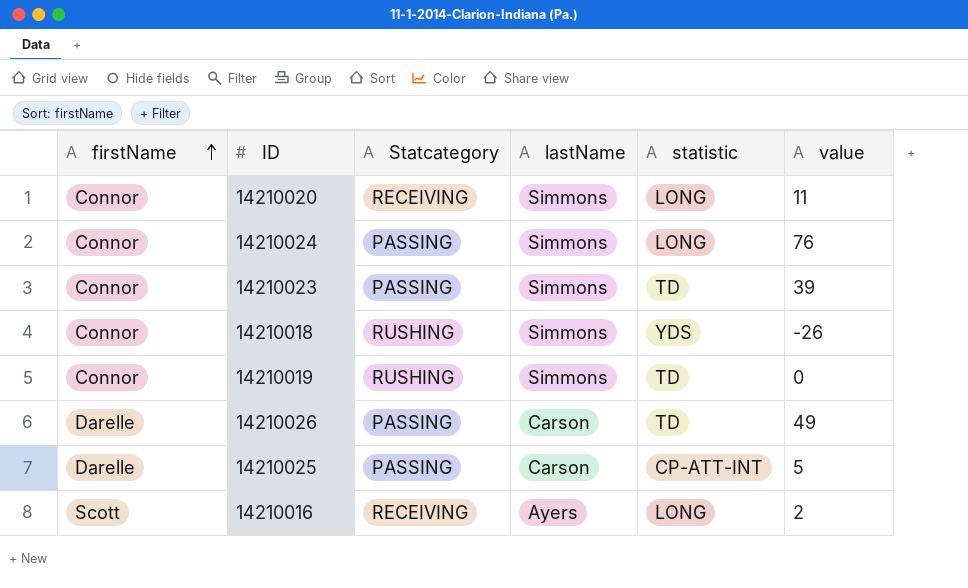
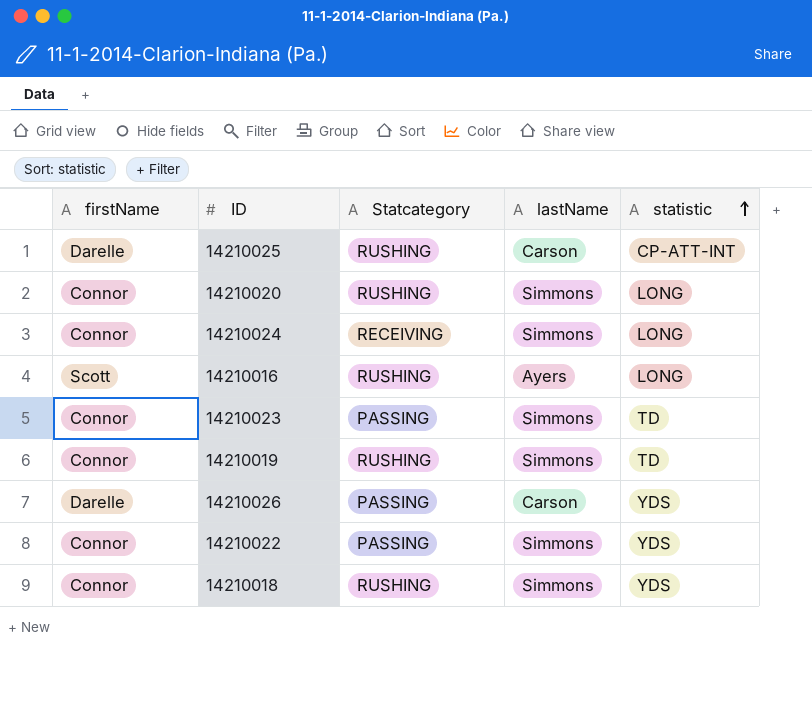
row order: firstName ascending -> statistic ascending
column value | position: 6 -> none
14210025 | Statcategory: PASSING -> RUSHING
14210020 | Statcategory: RECEIVING -> RUSHING
14210024 | Statcategory: PASSING -> RECEIVING
14210016 | Statcategory: RECEIVING -> RUSHING
14210026 | statistic: TD -> YDS
row 14210022: none -> Connor | PASSING | Simmons | YDS

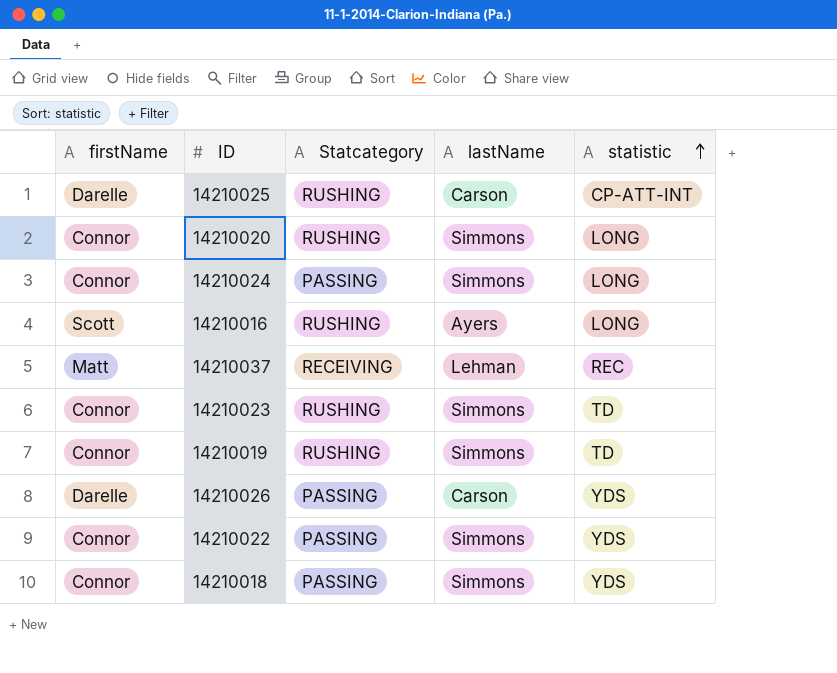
14210024 | Statcategory: RECEIVING -> PASSING
row 14210037: none -> Matt | RECEIVING | Lehman | REC
14210023 | Statcategory: PASSING -> RUSHING
14210018 | Statcategory: RUSHING -> PASSING

